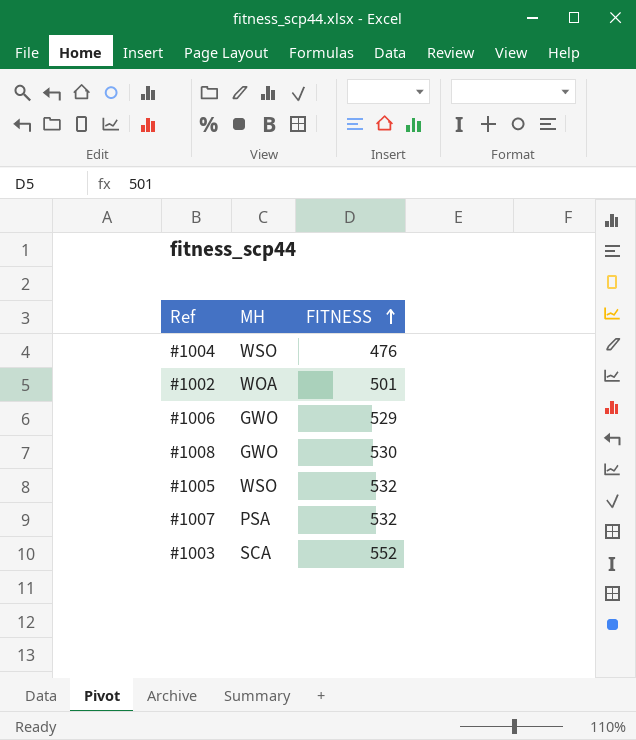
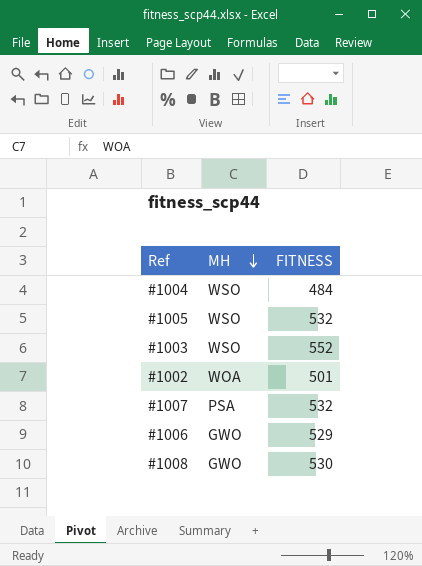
row order: FITNESS ascending -> MH descending
#1004 | FITNESS: 476 -> 484
#1003 | MH: SCA -> WSO

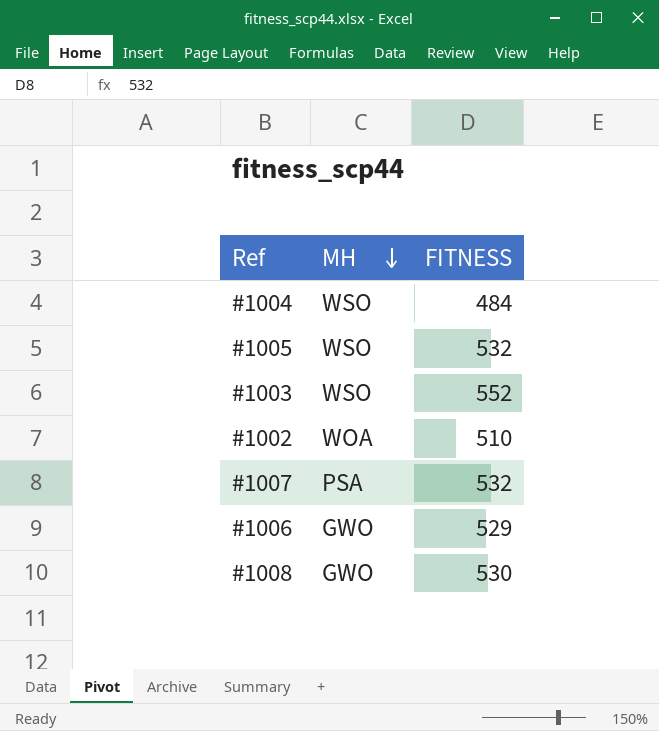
#1002 | FITNESS: 501 -> 510

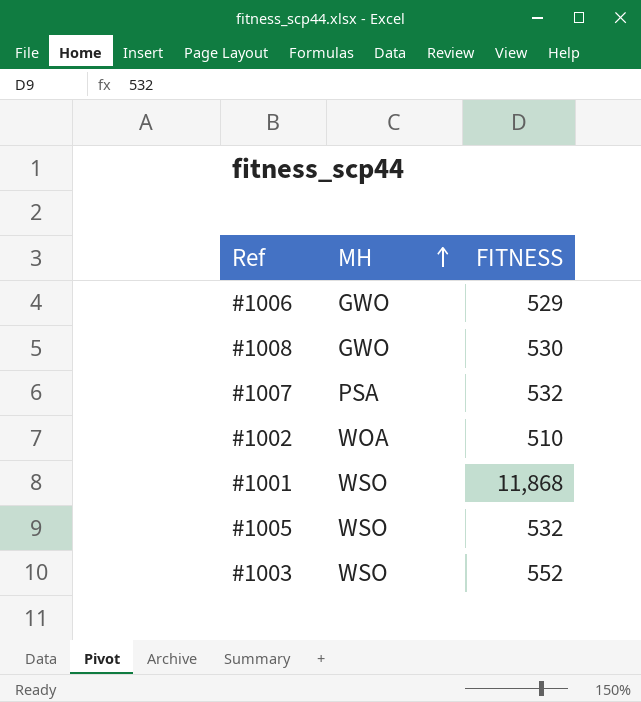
row order: MH descending -> MH ascending
row #1004: WSO | 484 -> none
row #1001: none -> WSO | 11,868

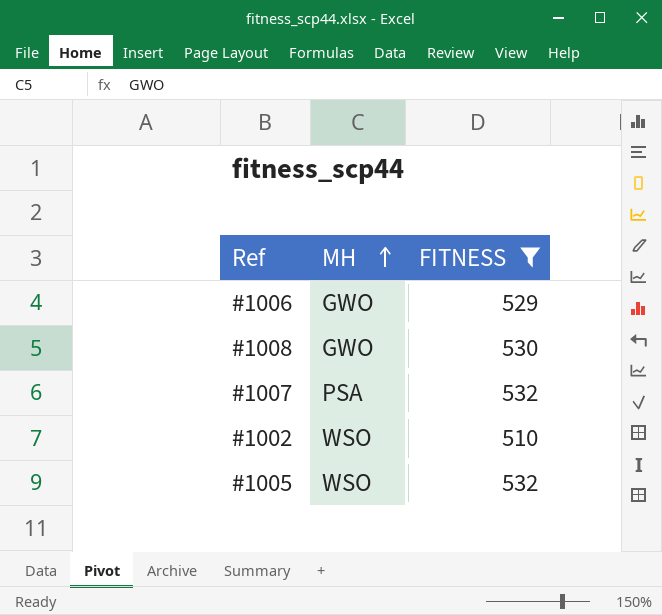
filter: none -> FITNESS <= 532
#1002 | MH: WOA -> WSO

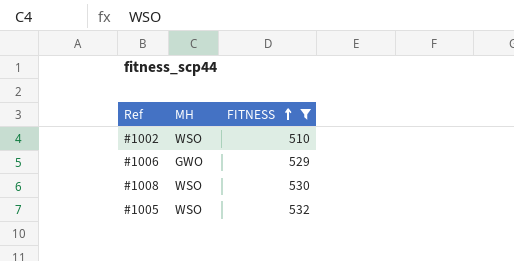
row order: MH ascending -> FITNESS ascending
row #1007: PSA | 532 -> none
#1008 | MH: GWO -> WSO

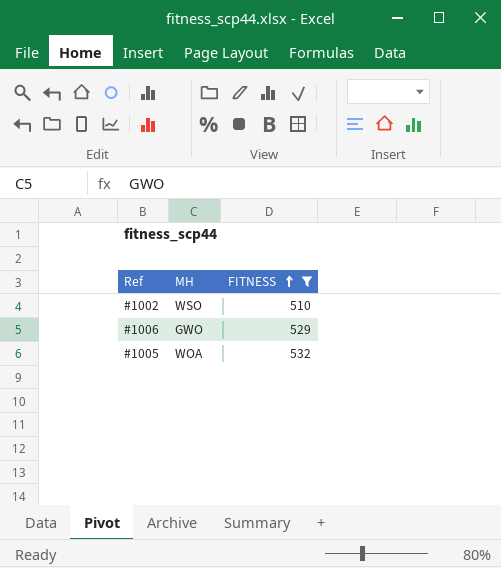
row #1008: WSO | 530 -> none
#1005 | MH: WSO -> WOA

